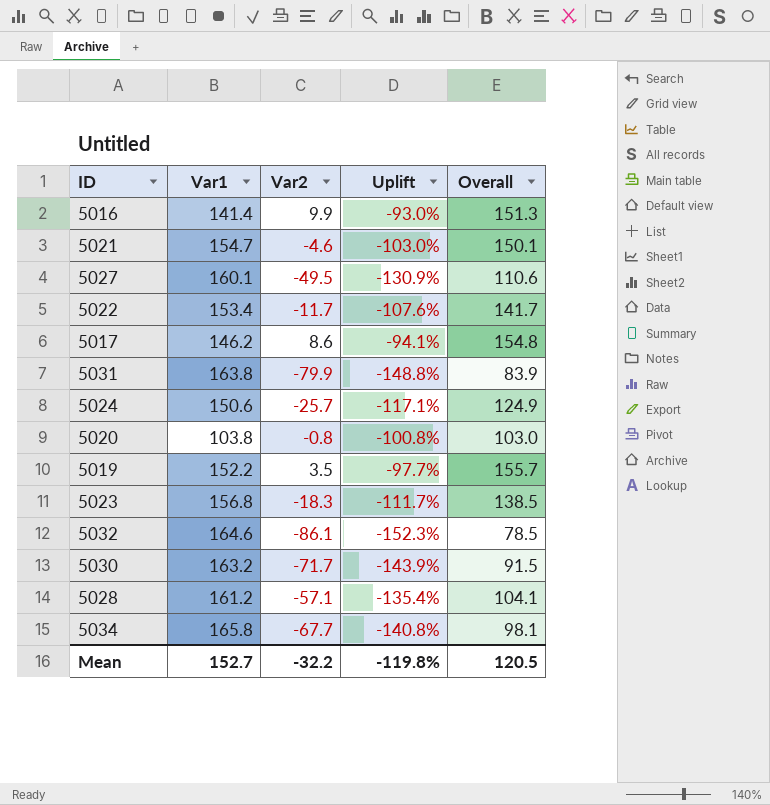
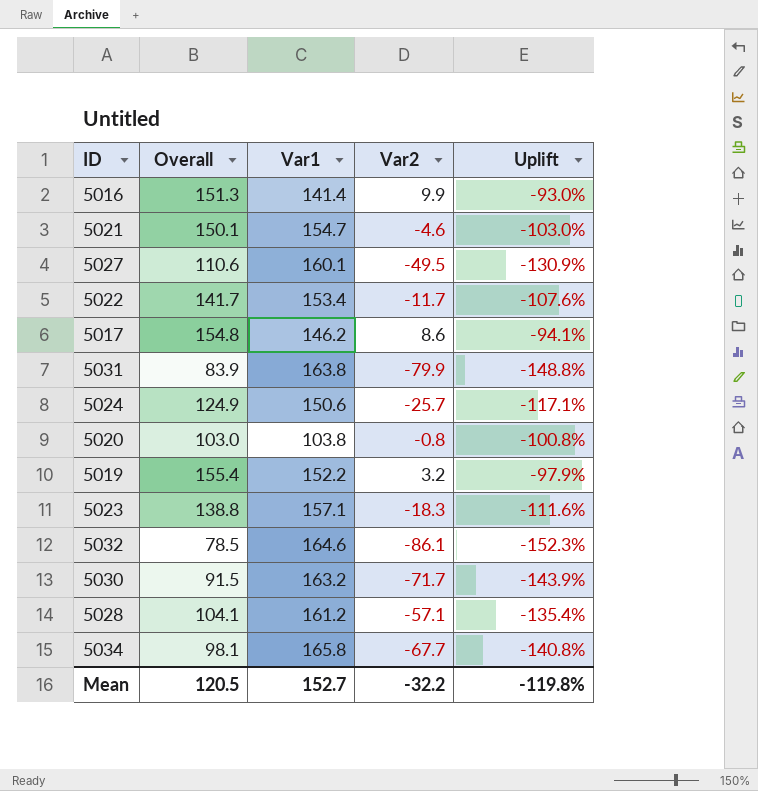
column Overall | position: 5 -> 2
5019 | Overall: 155.7 -> 155.4
5019 | Var2: 3.5 -> 3.2
5019 | Uplift: -97.7% -> -97.9%
5023 | Overall: 138.5 -> 138.8
5023 | Var1: 156.8 -> 157.1
5023 | Uplift: -111.7% -> -111.6%

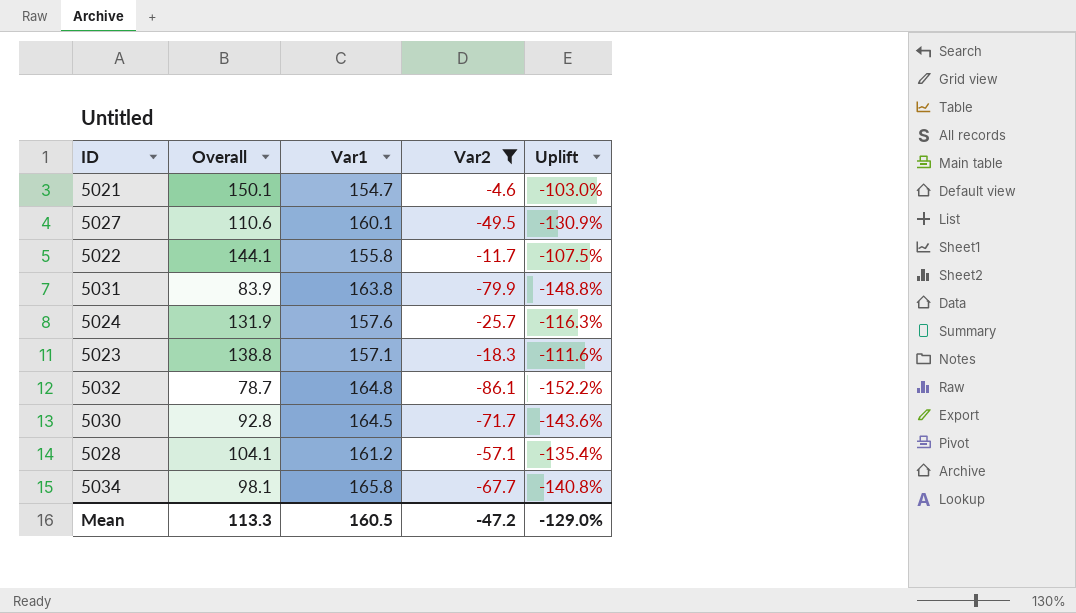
filter: none -> Var2 <= -4.6
5022 | Overall: 141.7 -> 144.1
5022 | Var1: 153.4 -> 155.8
5022 | Uplift: -107.6% -> -107.5%
5024 | Overall: 124.9 -> 131.9
5024 | Var1: 150.6 -> 157.6
5024 | Uplift: -117.1% -> -116.3%
5032 | Overall: 78.5 -> 78.7
5032 | Var1: 164.6 -> 164.8
5032 | Uplift: -152.3% -> -152.2%
5030 | Overall: 91.5 -> 92.8
5030 | Var1: 163.2 -> 164.5
5030 | Uplift: -143.9% -> -143.6%
Mean | Overall: 120.5 -> 113.3
Mean | Var1: 152.7 -> 160.5
Mean | Var2: -32.2 -> -47.2
Mean | Uplift: -119.8% -> -129.0%

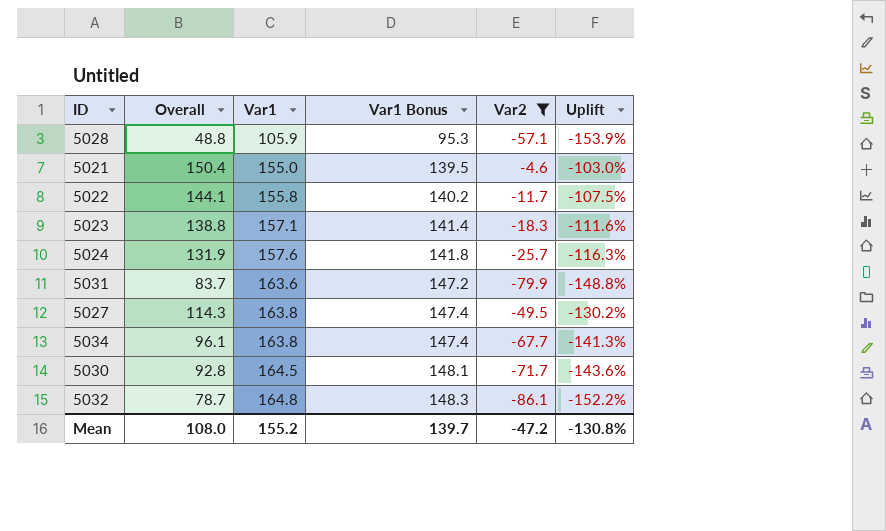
row order: none -> Var1 ascending
column Var1 Bonus | formula: none -> [Var1] * 0.9
5028 | Overall: 104.1 -> 48.8
5028 | Var1: 161.2 -> 105.9
5028 | Uplift: -135.4% -> -153.9%
5021 | Overall: 150.1 -> 150.4
5021 | Var1: 154.7 -> 155.0
5031 | Overall: 83.9 -> 83.7
5031 | Var1: 163.8 -> 163.6
5027 | Overall: 110.6 -> 114.3
5027 | Var1: 160.1 -> 163.8
5027 | Uplift: -130.9% -> -130.2%
5034 | Overall: 98.1 -> 96.1
5034 | Var1: 165.8 -> 163.8
5034 | Uplift: -140.8% -> -141.3%
Mean | Overall: 113.3 -> 108.0
Mean | Var1: 160.5 -> 155.2
Mean | Uplift: -129.0% -> -130.8%

